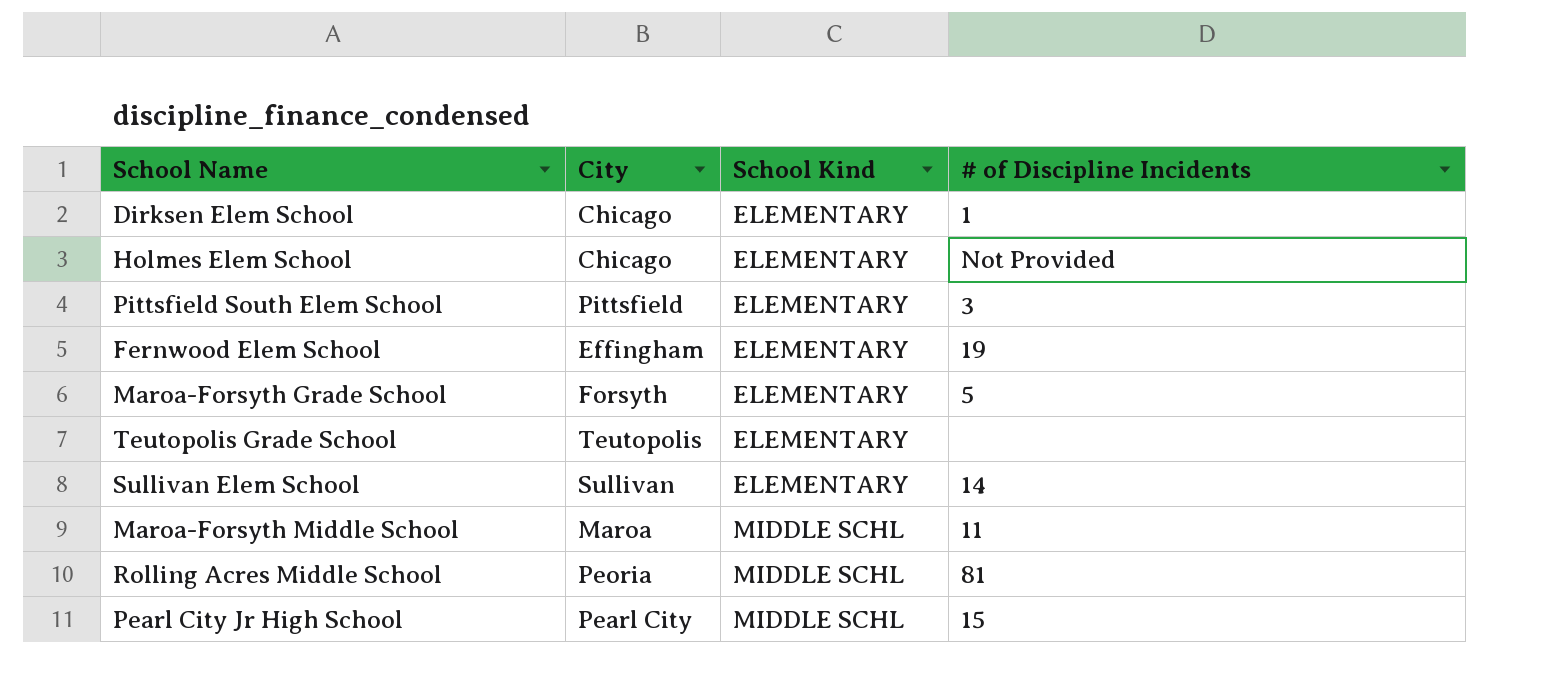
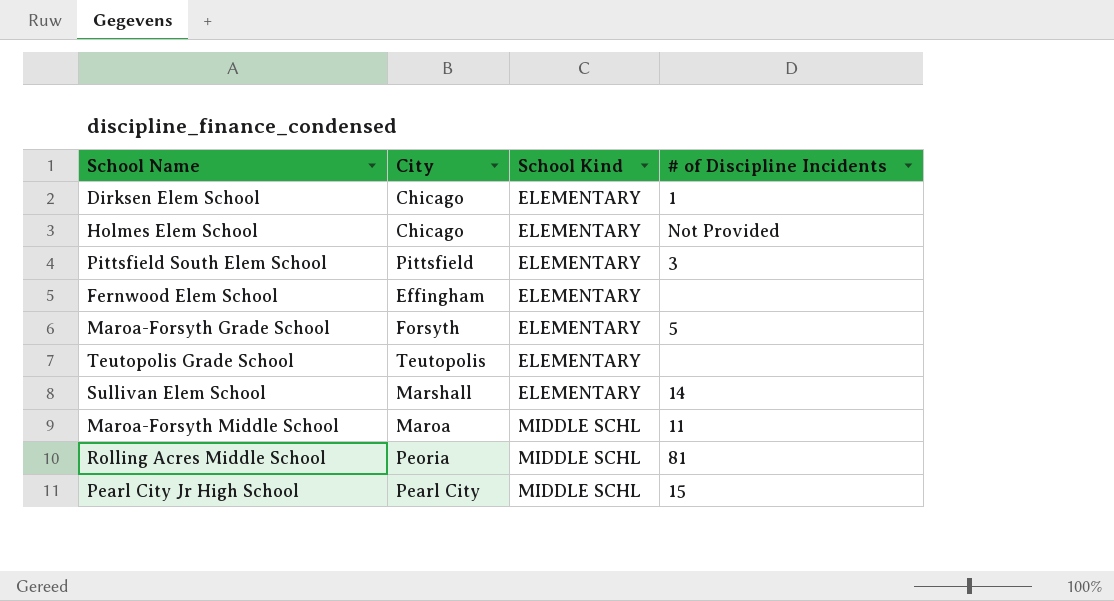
Fernwood Elem School | # of Discipline Incidents: 19 -> none
Sullivan Elem School | City: Sullivan -> Marshall

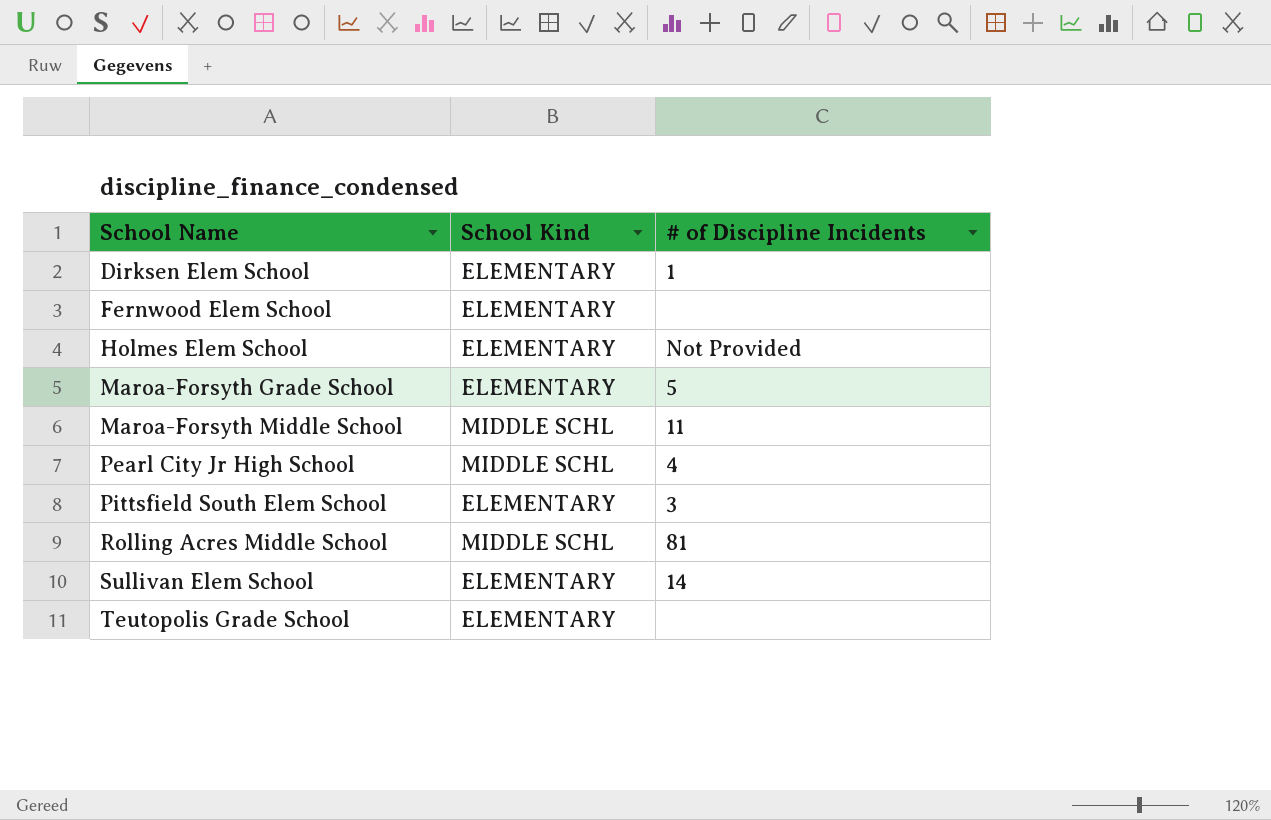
row order: School Kind ascending -> School Name ascending
column City | position: 2 -> none
Pearl City Jr High School | # of Discipline Incidents: 15 -> 4

